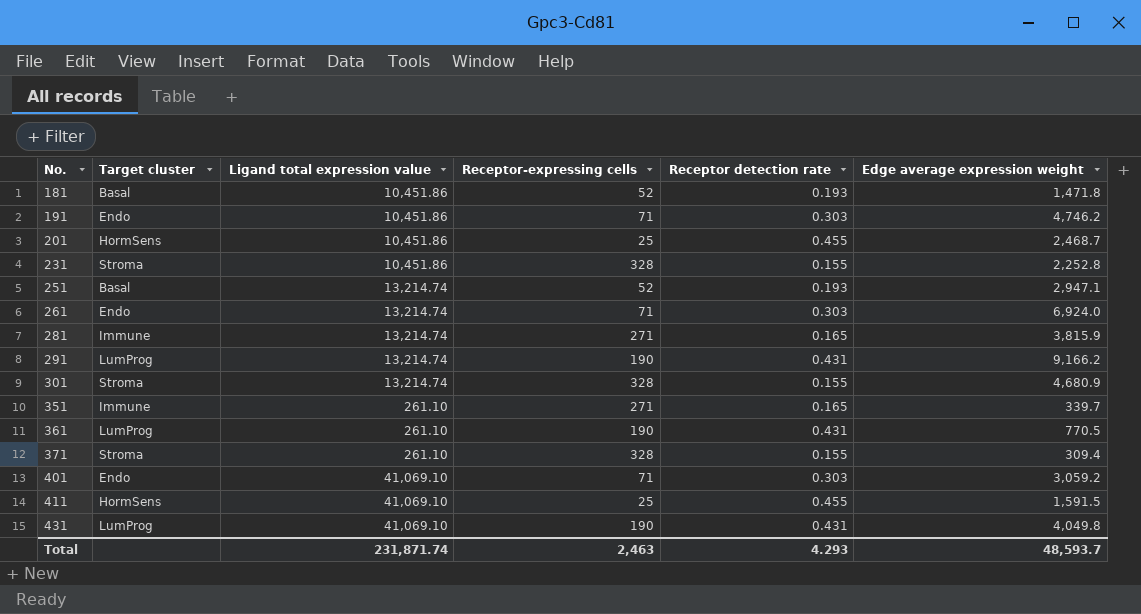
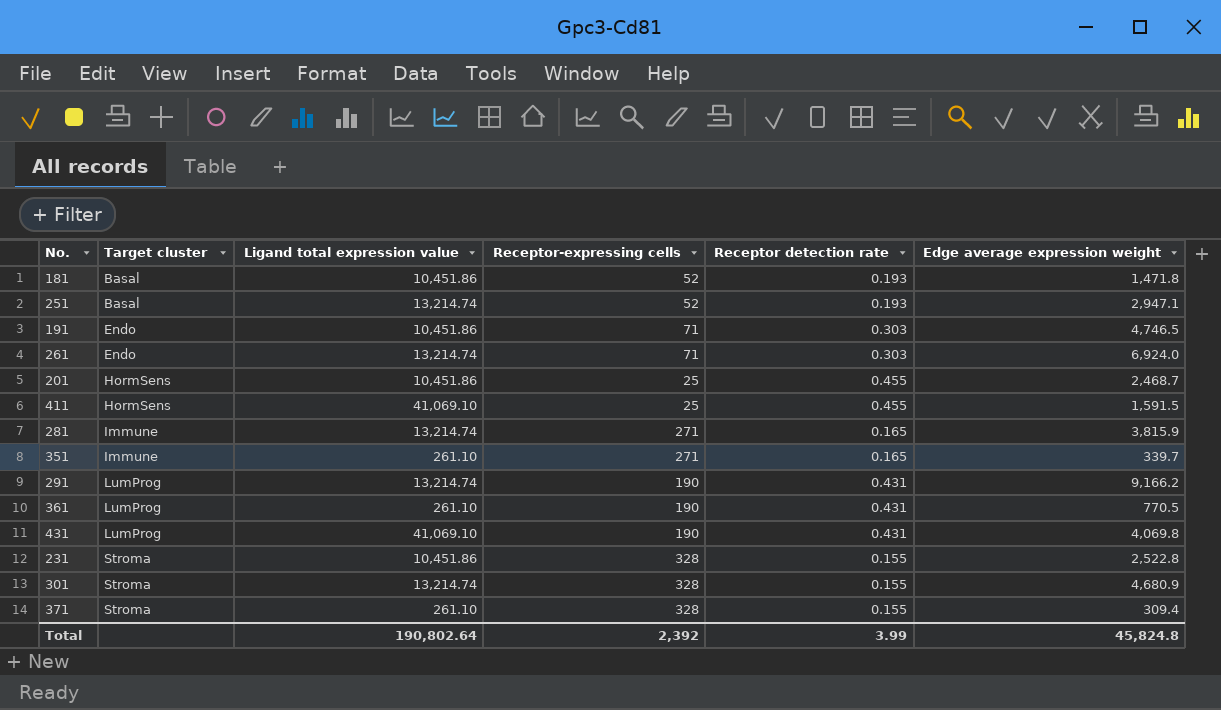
row order: No. ascending -> Target cluster ascending
row 401: Endo | 41,069.10 | 71 | 0.303 | 3,059.2 -> none
191 | Edge average expression weight: 4,746.2 -> 4,746.5
431 | Edge average expression weight: 4,049.8 -> 4,069.8
231 | Edge average expression weight: 2,252.8 -> 2,522.8
Total | Ligand total expression value: 231,871.74 -> 190,802.64
Total | Receptor-expressing cells: 2,463 -> 2,392
Total | Receptor detection rate: 4.293 -> 3.99
Total | Edge average expression weight: 48,593.7 -> 45,824.8

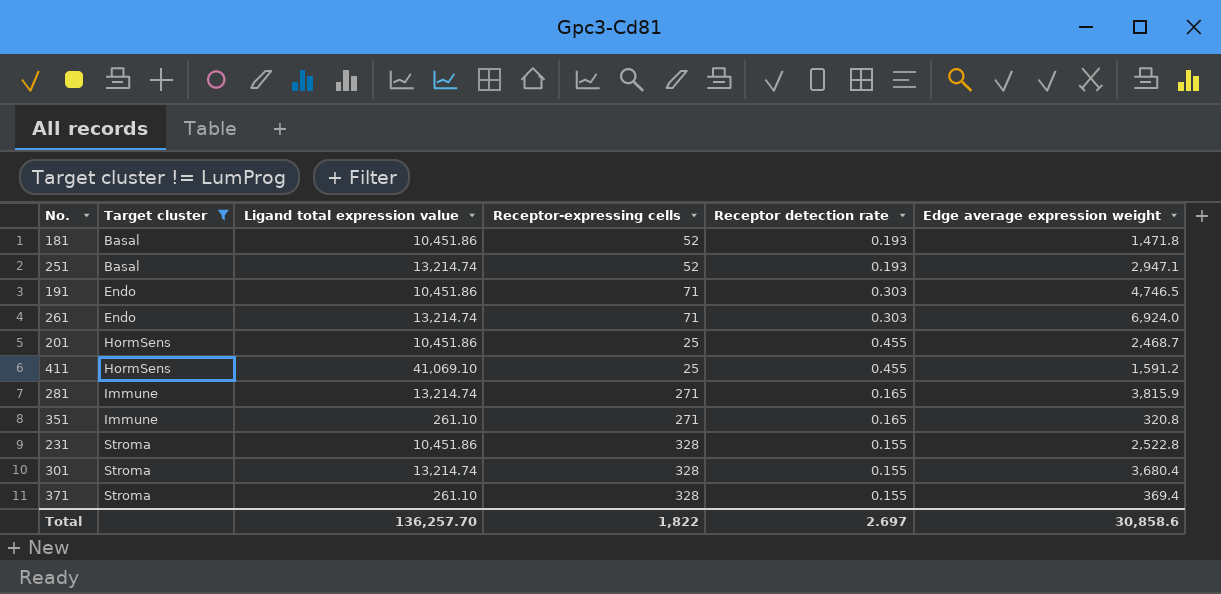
filter: none -> Target cluster != LumProg
411 | Edge average expression weight: 1,591.5 -> 1,591.2
351 | Edge average expression weight: 339.7 -> 320.8
301 | Edge average expression weight: 4,680.9 -> 3,680.4
371 | Edge average expression weight: 309.4 -> 369.4
Total | Ligand total expression value: 190,802.64 -> 136,257.70
Total | Receptor-expressing cells: 2,392 -> 1,822
Total | Receptor detection rate: 3.99 -> 2.697
Total | Edge average expression weight: 45,824.8 -> 30,858.6

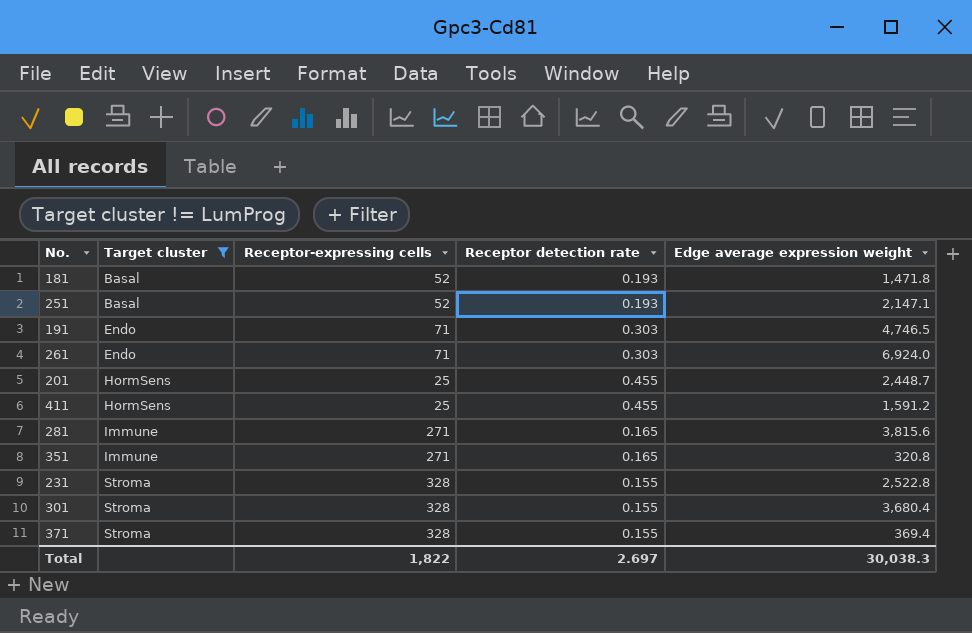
column Ligand total expression value | position: 3 -> none
251 | Edge average expression weight: 2,947.1 -> 2,147.1
201 | Edge average expression weight: 2,468.7 -> 2,448.7
281 | Edge average expression weight: 3,815.9 -> 3,815.6
Total | Edge average expression weight: 30,858.6 -> 30,038.3

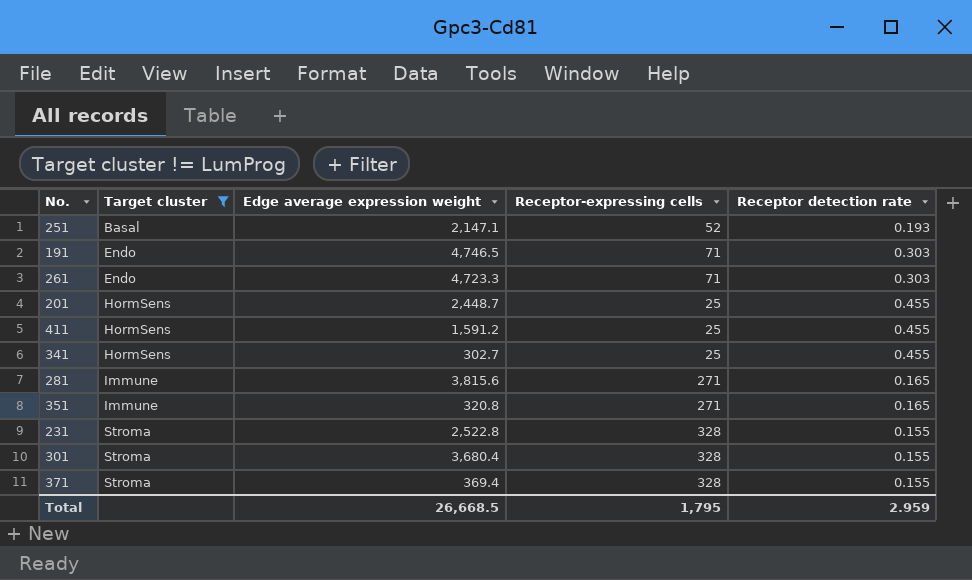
column Edge average expression weight | position: 5 -> 3
row 181: Basal | 52 | 0.193 | 1,471.8 -> none
261 | Edge average expression weight: 6,924.0 -> 4,723.3
row 341: none -> HormSens | 302.7 | 25 | 0.455
Total | Edge average expression weight: 30,038.3 -> 26,668.5
Total | Receptor-expressing cells: 1,822 -> 1,795
Total | Receptor detection rate: 2.697 -> 2.959

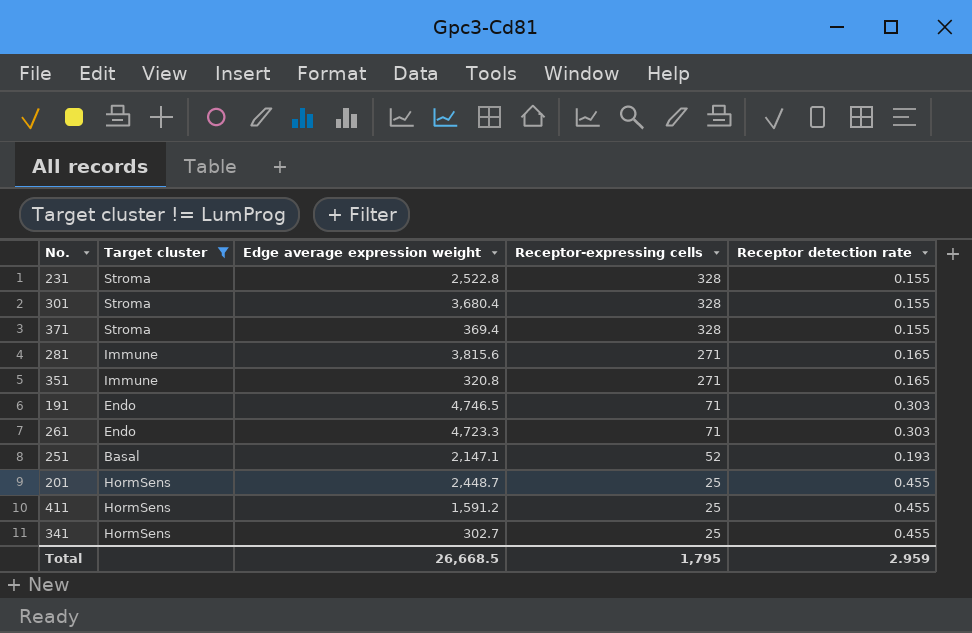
row order: Target cluster ascending -> Receptor-expressing cells descending

